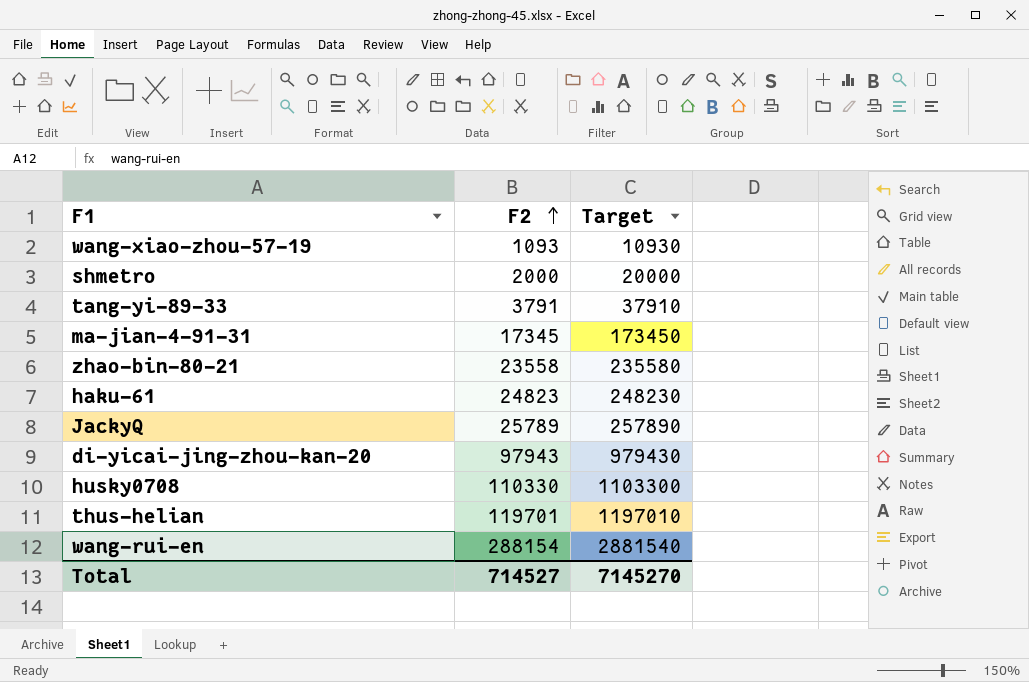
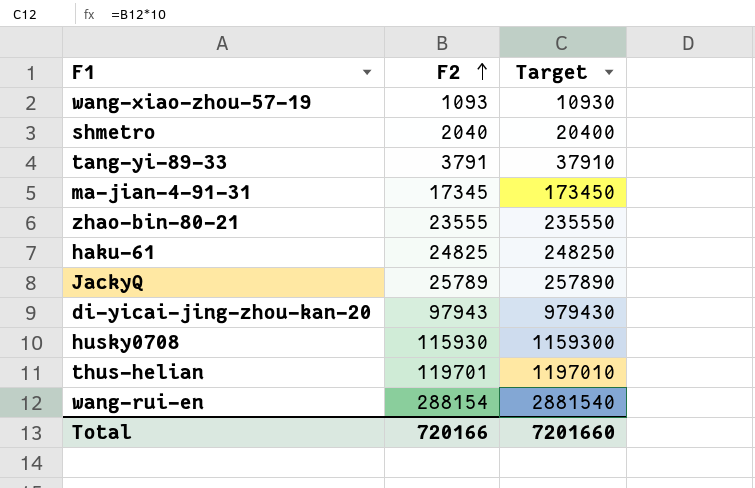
shmetro | F2: 2000 -> 2040
shmetro | Target: 20000 -> 20400
zhao-bin-80-21 | F2: 23558 -> 23555
zhao-bin-80-21 | Target: 235580 -> 235550
haku-61 | F2: 24823 -> 24825
haku-61 | Target: 248230 -> 248250
husky0708 | F2: 110330 -> 115930
husky0708 | Target: 1103300 -> 1159300
Total | F2: 714527 -> 720166
Total | Target: 7145270 -> 7201660

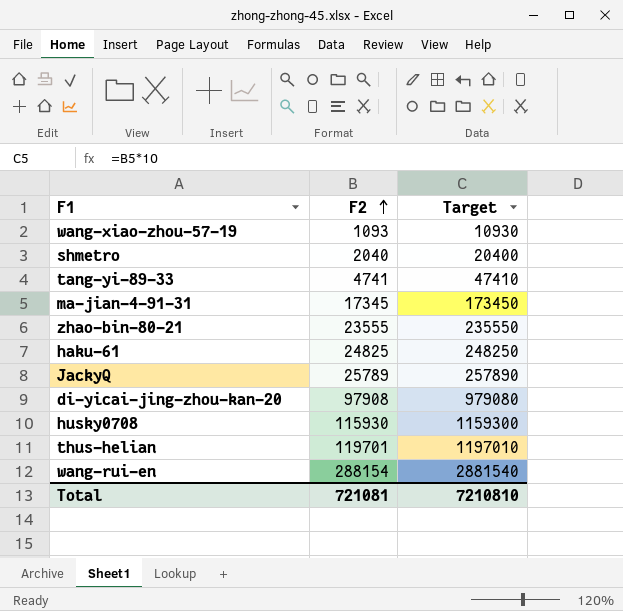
tang-yi-89-33 | F2: 3791 -> 4741
tang-yi-89-33 | Target: 37910 -> 47410
di-yicai-jing-zhou-kan-20 | F2: 97943 -> 97908
di-yicai-jing-zhou-kan-20 | Target: 979430 -> 979080
Total | F2: 720166 -> 721081
Total | Target: 7201660 -> 7210810

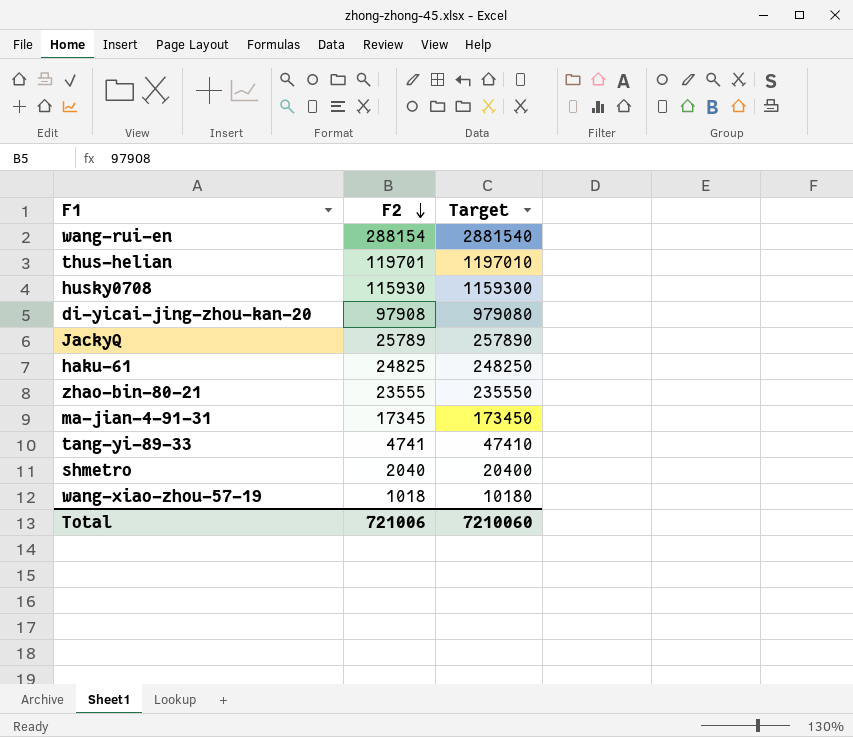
row order: F2 ascending -> F2 descending
wang-xiao-zhou-57-19 | F2: 1093 -> 1018
wang-xiao-zhou-57-19 | Target: 10930 -> 10180
Total | F2: 721081 -> 721006
Total | Target: 7210810 -> 7210060

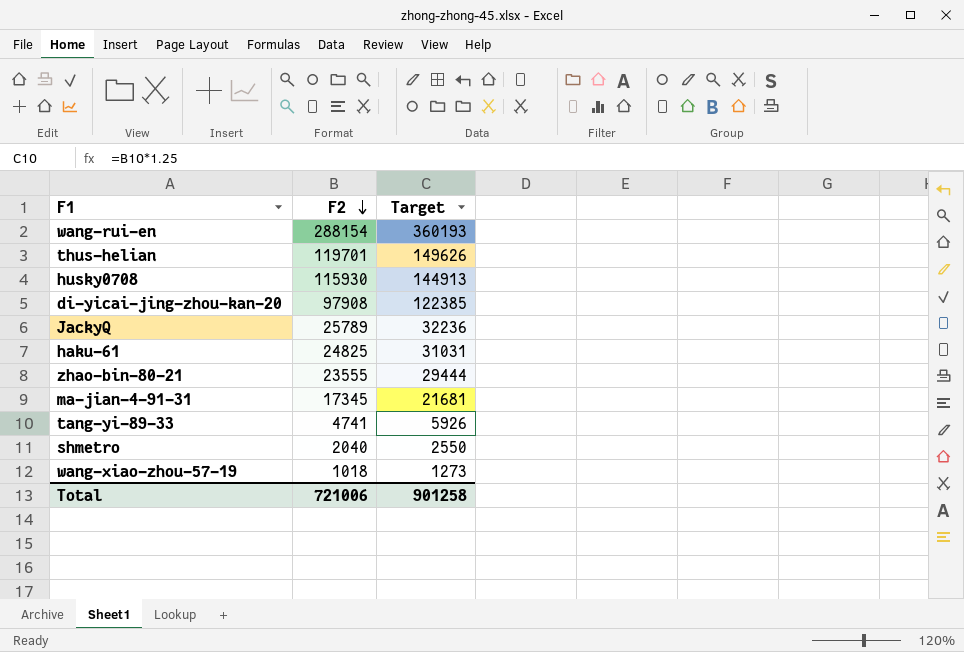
column Target | formula: [F2] * 10 -> [F2] * 1.25
Total | Target: 7210060 -> 901258

